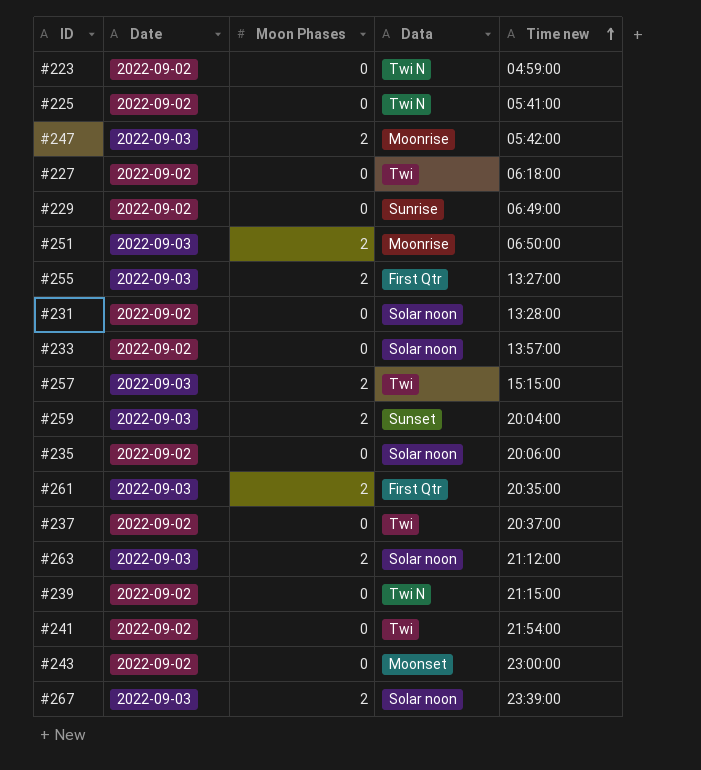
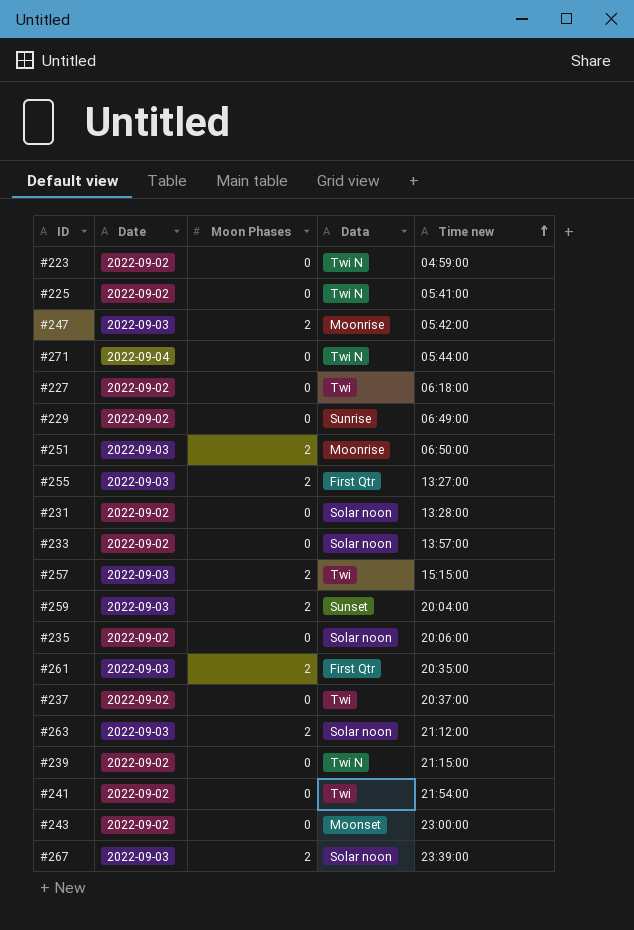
row #271: none -> 2022-09-04 | 0 | Twi N | 05:44:00

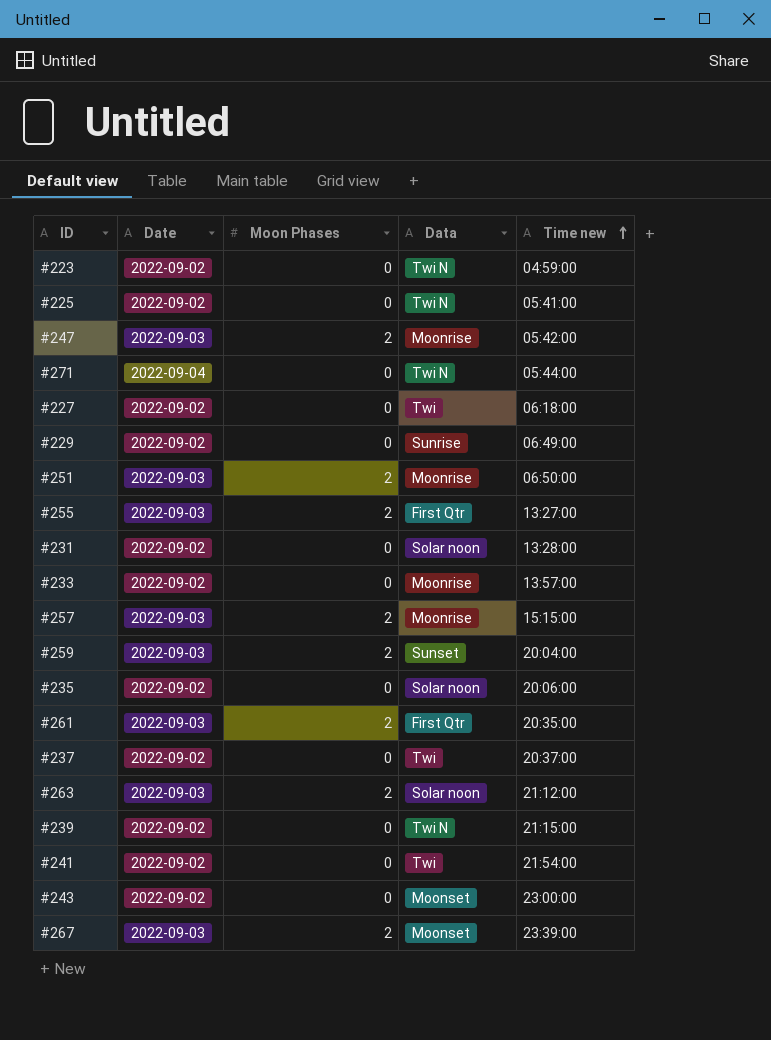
#233 | Data: Solar noon -> Moonrise
#257 | Data: Twi -> Moonrise
#267 | Data: Solar noon -> Moonset

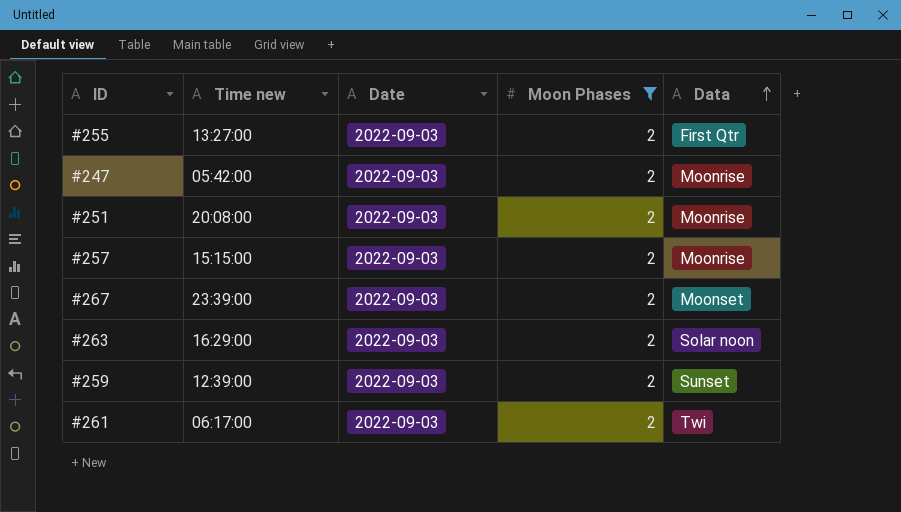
filter: none -> Moon Phases = 2
row order: Time new ascending -> Data ascending
column Time new | position: 5 -> 2
#251 | Time new: 06:50:00 -> 20:08:00
#263 | Time new: 21:12:00 -> 16:29:00
#259 | Time new: 20:04:00 -> 12:39:00
#261 | Time new: 20:35:00 -> 06:17:00
#261 | Data: First Qtr -> Twi

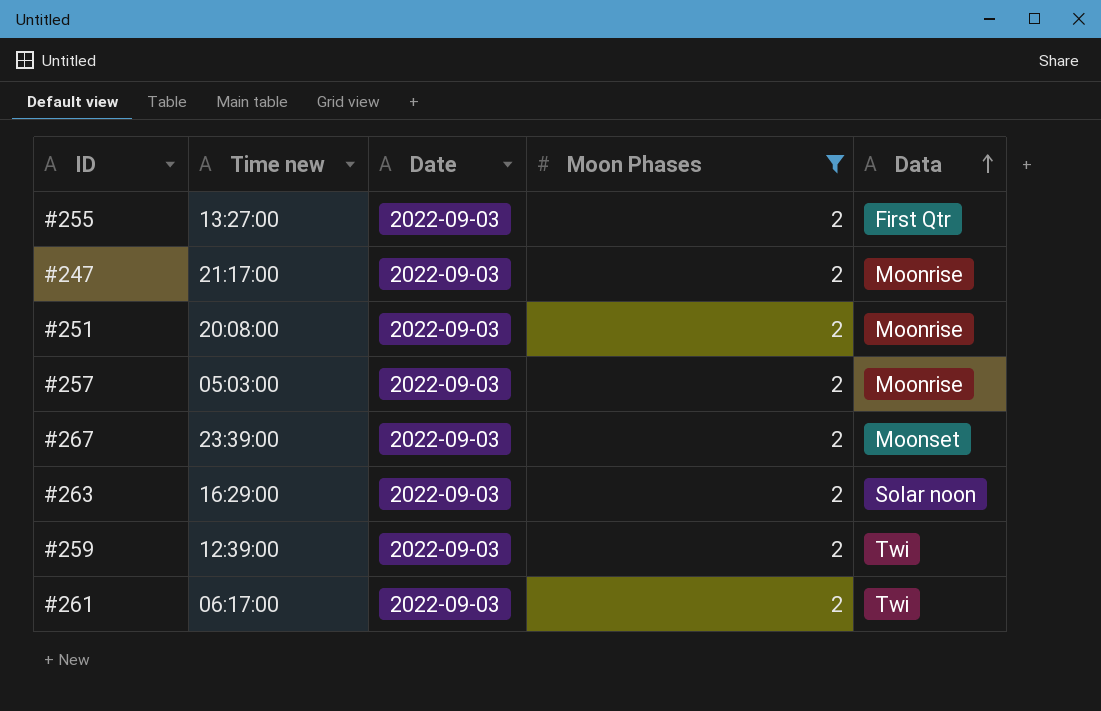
#247 | Time new: 05:42:00 -> 21:17:00
#257 | Time new: 15:15:00 -> 05:03:00
#259 | Data: Sunset -> Twi

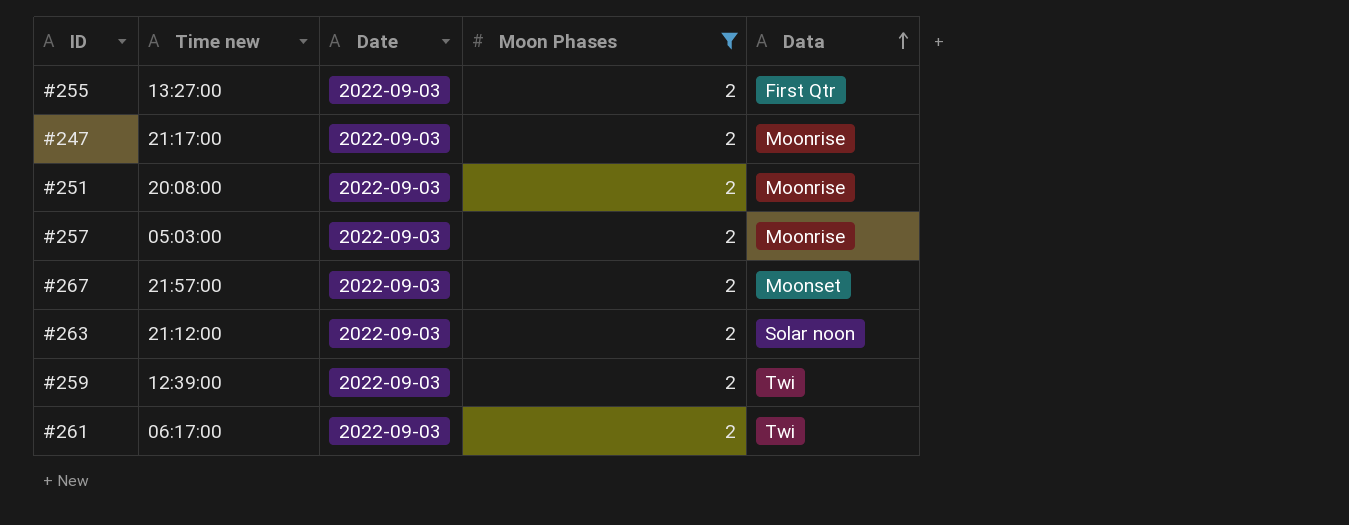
#267 | Time new: 23:39:00 -> 21:57:00
#263 | Time new: 16:29:00 -> 21:12:00

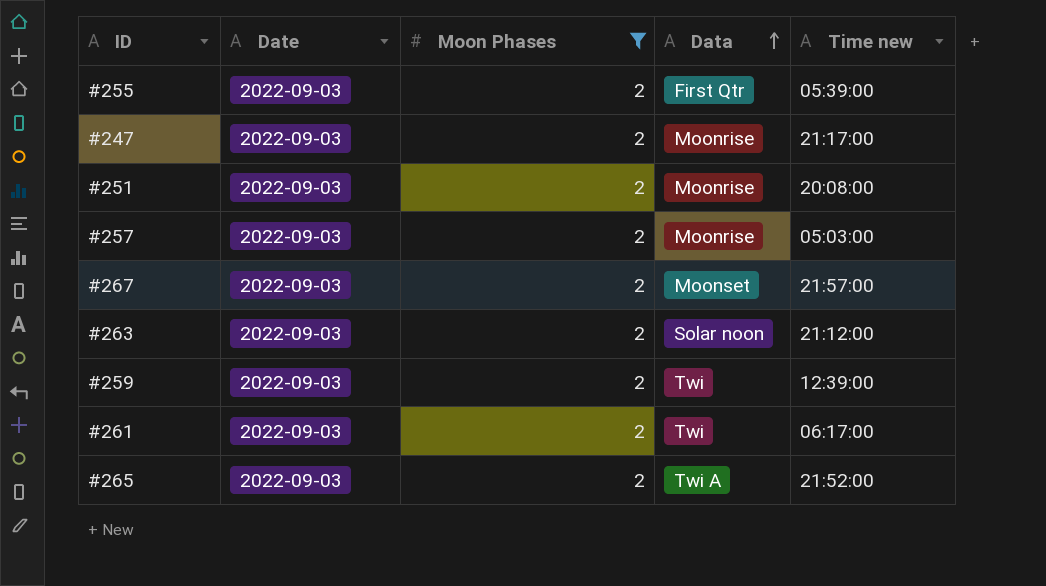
column Time new | position: 2 -> 5
#255 | Time new: 13:27:00 -> 05:39:00
row #265: none -> 2022-09-03 | 2 | Twi A | 21:52:00

